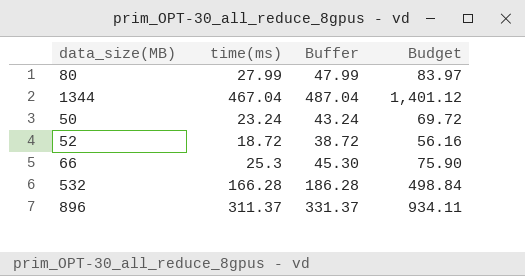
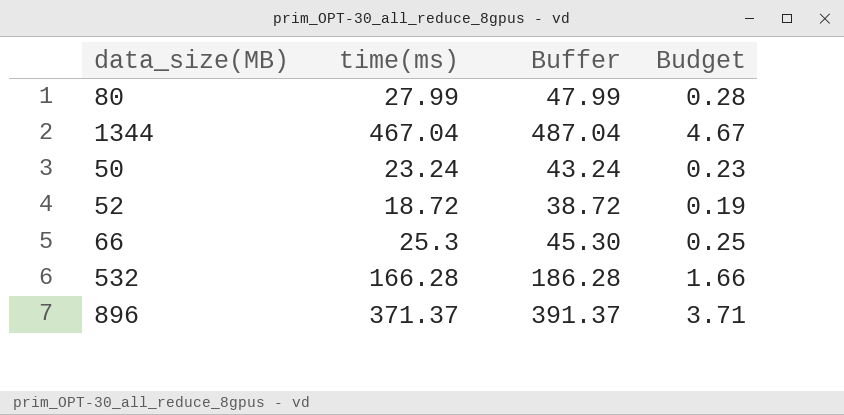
column Budget | formula: [time(ms)] * 3 -> [time(ms)] * 0.01
896 | time(ms): 311.37 -> 371.37
896 | Buffer: 331.37 -> 391.37

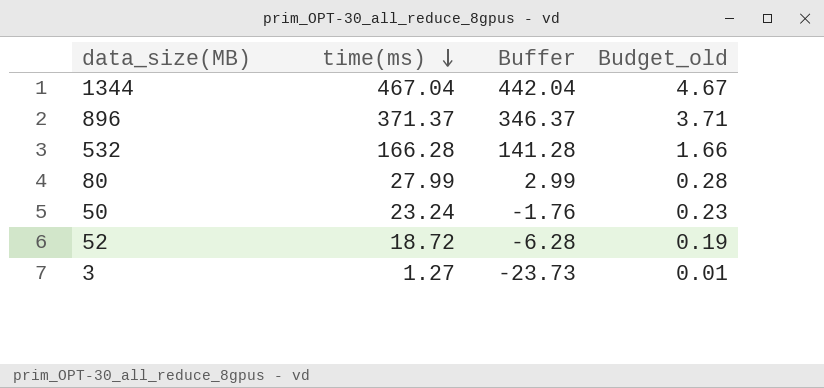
row order: none -> time(ms) descending
column Buffer | formula: [time(ms)] + 20 -> [time(ms)] - 25
column name: Budget -> Budget_old
row 66: 25.3 | 45.30 | 0.25 -> none
row 3: none -> 1.27 | -23.73 | 0.01

